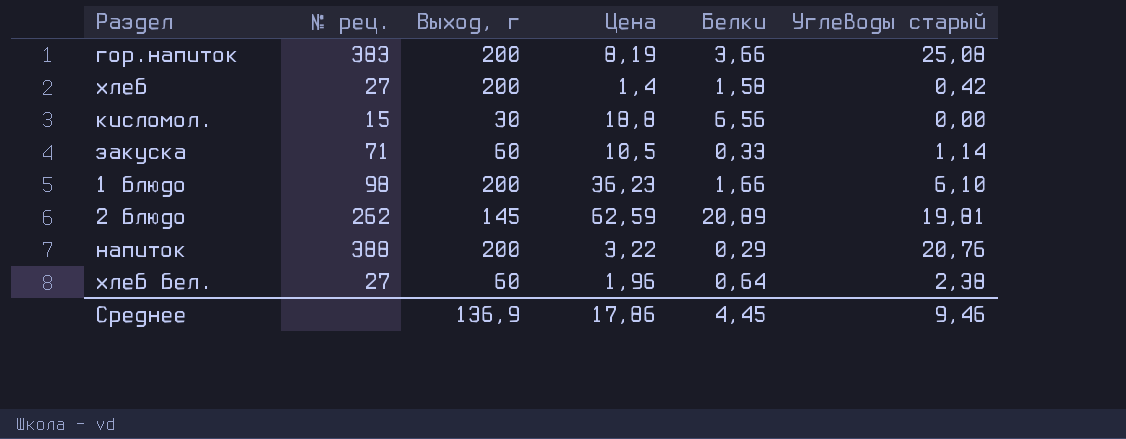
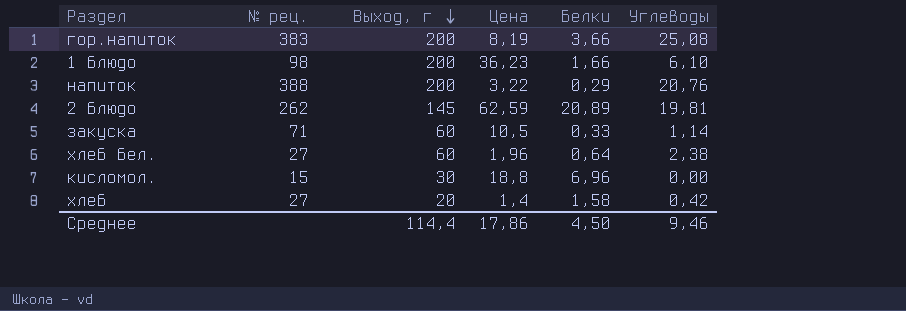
row order: none -> Выход, г descending
column name: Углеводы старый -> Углеводы
кисломол. | Белки: 6,56 -> 6,96
хлеб | Выход, г: 200 -> 20
Среднее | Выход, г: 136,9 -> 114,4
Среднее | Белки: 4,45 -> 4,50

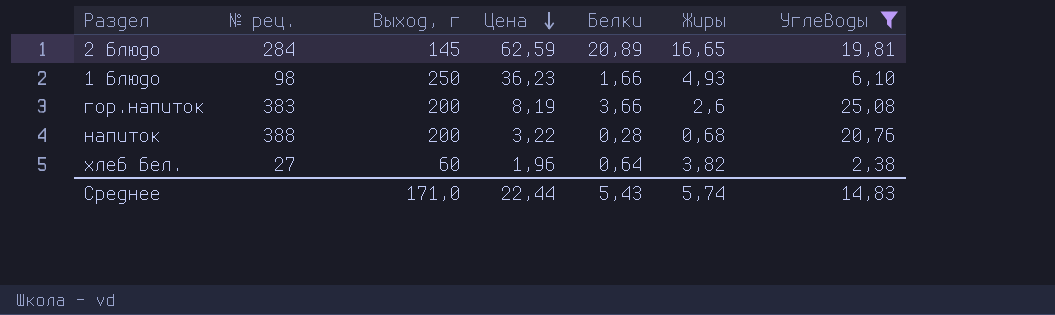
filter: none -> Углеводы >= 2,38
row order: Выход, г descending -> Цена descending
column Жиры | position: none -> 6
2 блюдо | № рец.: 262 -> 284
1 блюдо | Выход, г: 200 -> 250
напиток | Белки: 0,29 -> 0,28
Среднее | Выход, г: 114,4 -> 171,0
Среднее | Цена: 17,86 -> 22,44
Среднее | Белки: 4,50 -> 5,43
Среднее | Углеводы: 9,46 -> 14,83

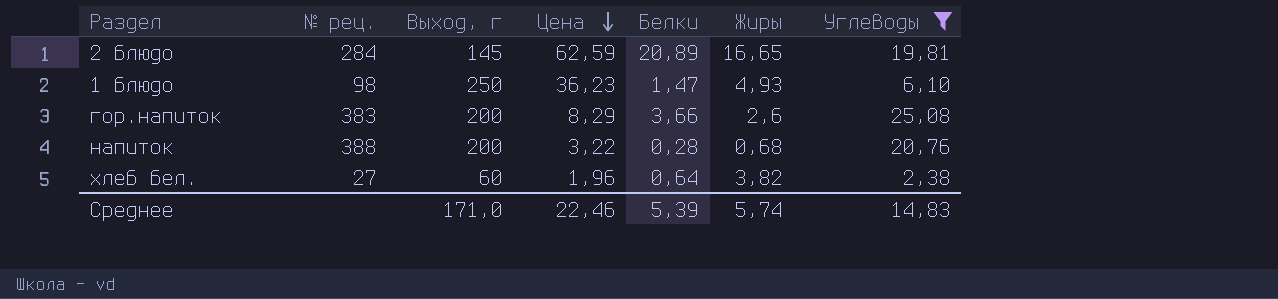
1 блюдо | Белки: 1,66 -> 1,47
гор.напиток | Цена: 8,19 -> 8,29
Среднее | Цена: 22,44 -> 22,46
Среднее | Белки: 5,43 -> 5,39

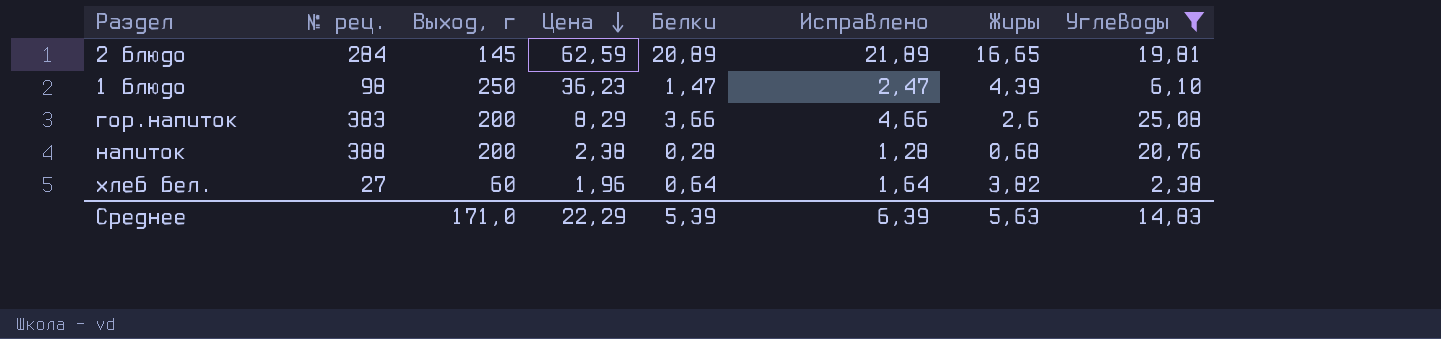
column Исправлено | formula: none -> [Белки] + 1
1 блюдо | Жиры: 4,93 -> 4,39
напиток | Цена: 3,22 -> 2,38
Среднее | Цена: 22,46 -> 22,29
Среднее | Жиры: 5,74 -> 5,63

